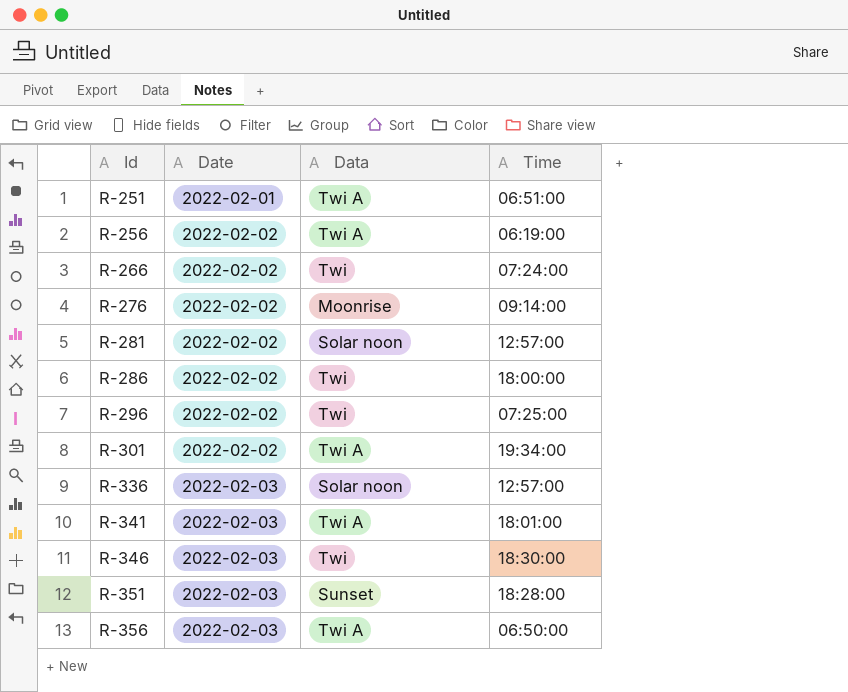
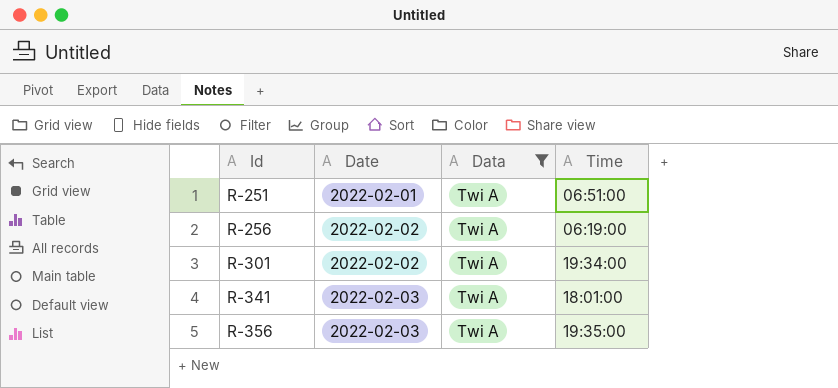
filter: none -> Data = Twi A
R-356 | Time: 06:50:00 -> 19:35:00

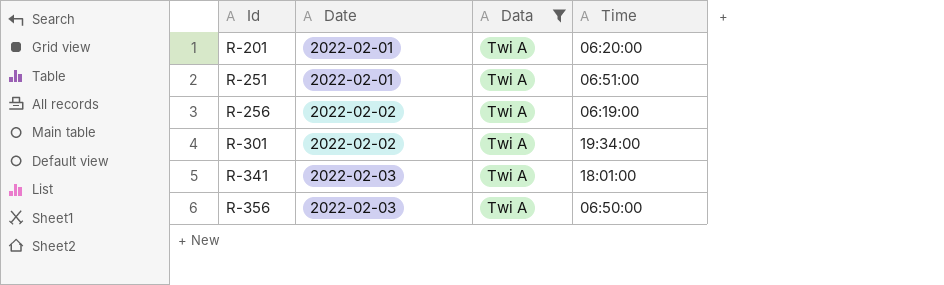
row R-201: none -> 2022-02-01 | Twi A | 06:20:00
R-356 | Time: 19:35:00 -> 06:50:00

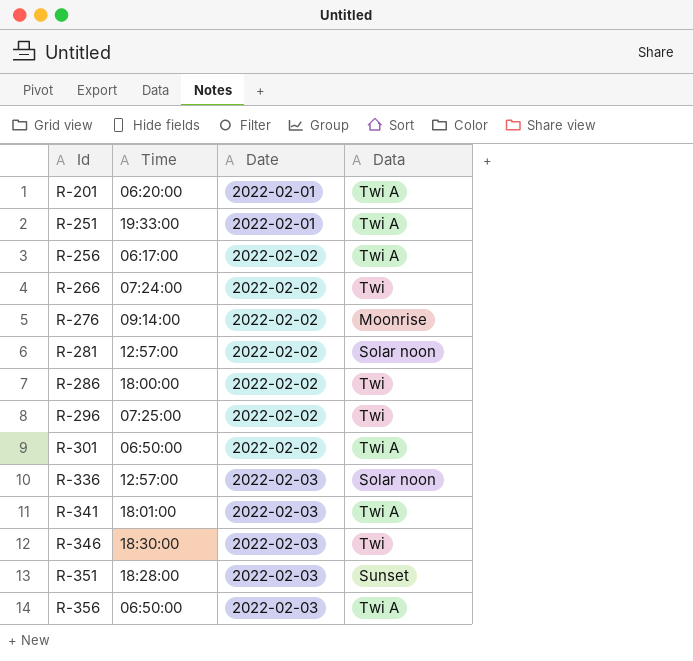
filter: Data = Twi A -> none
column Time | position: 4 -> 2
R-251 | Time: 06:51:00 -> 19:33:00
R-256 | Time: 06:19:00 -> 06:17:00
R-301 | Time: 19:34:00 -> 06:50:00

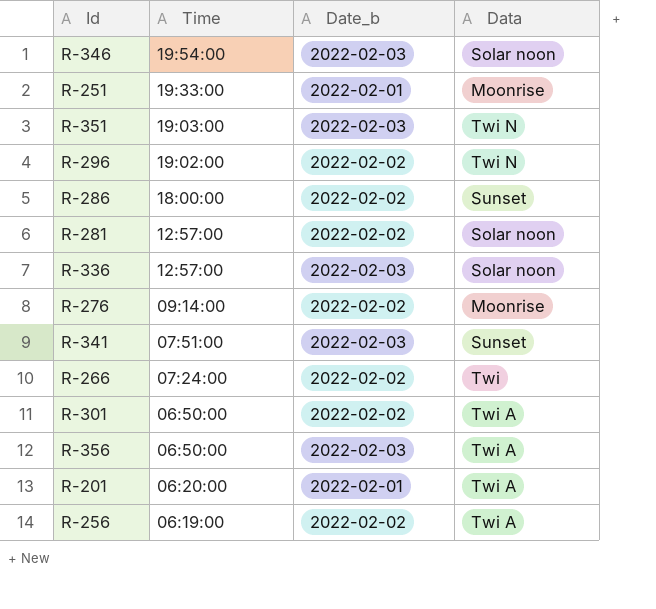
row order: Id ascending -> Time descending
column name: Date -> Date_b
R-346 | Time: 18:30:00 -> 19:54:00
R-346 | Data: Twi -> Solar noon
R-251 | Data: Twi A -> Moonrise
R-351 | Time: 18:28:00 -> 19:03:00
R-351 | Data: Sunset -> Twi N
R-296 | Time: 07:25:00 -> 19:02:00
R-296 | Data: Twi -> Twi N
R-286 | Data: Twi -> Sunset
R-341 | Time: 18:01:00 -> 07:51:00
R-341 | Data: Twi A -> Sunset
R-256 | Time: 06:17:00 -> 06:19:00

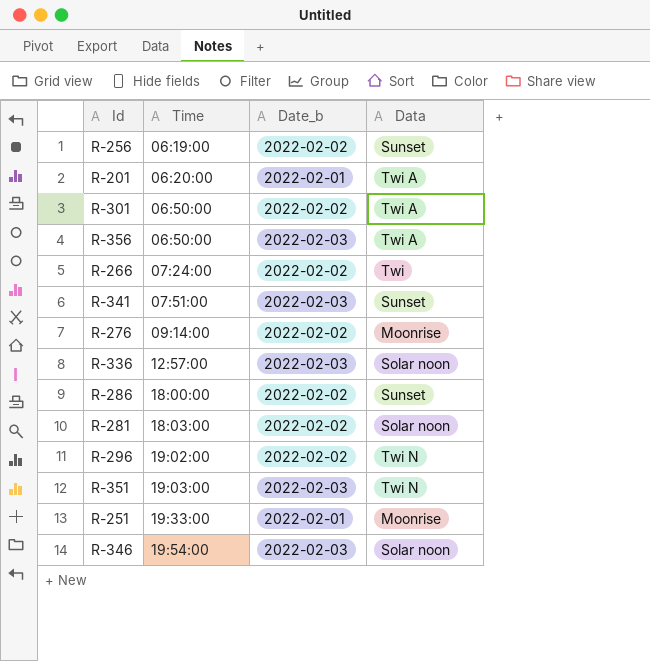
row order: Time descending -> Time ascending
R-256 | Data: Twi A -> Sunset
R-281 | Time: 12:57:00 -> 18:03:00

